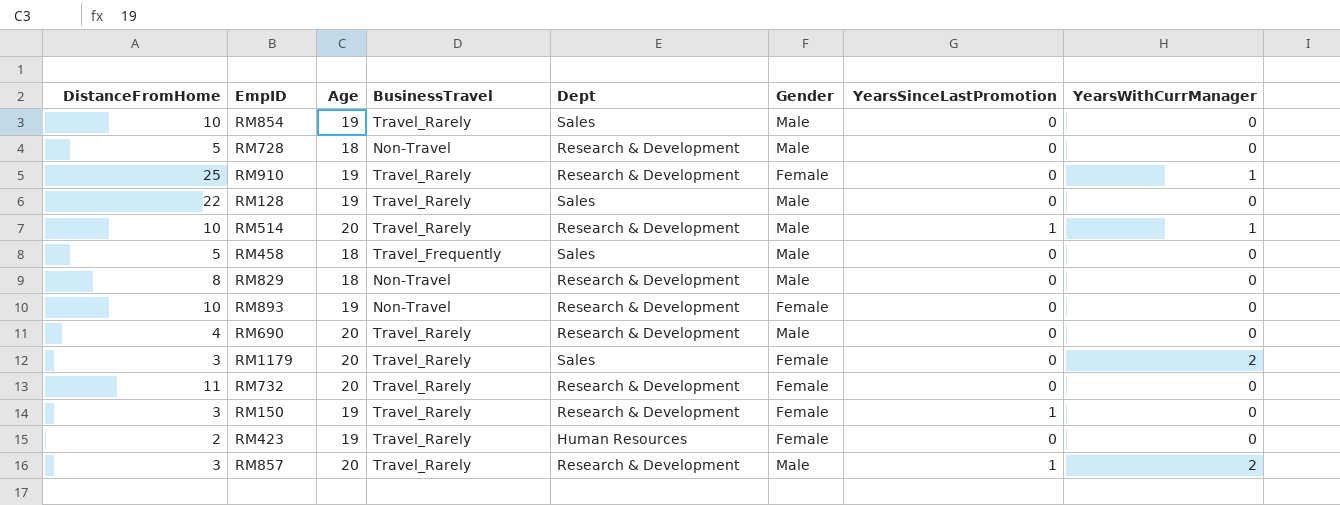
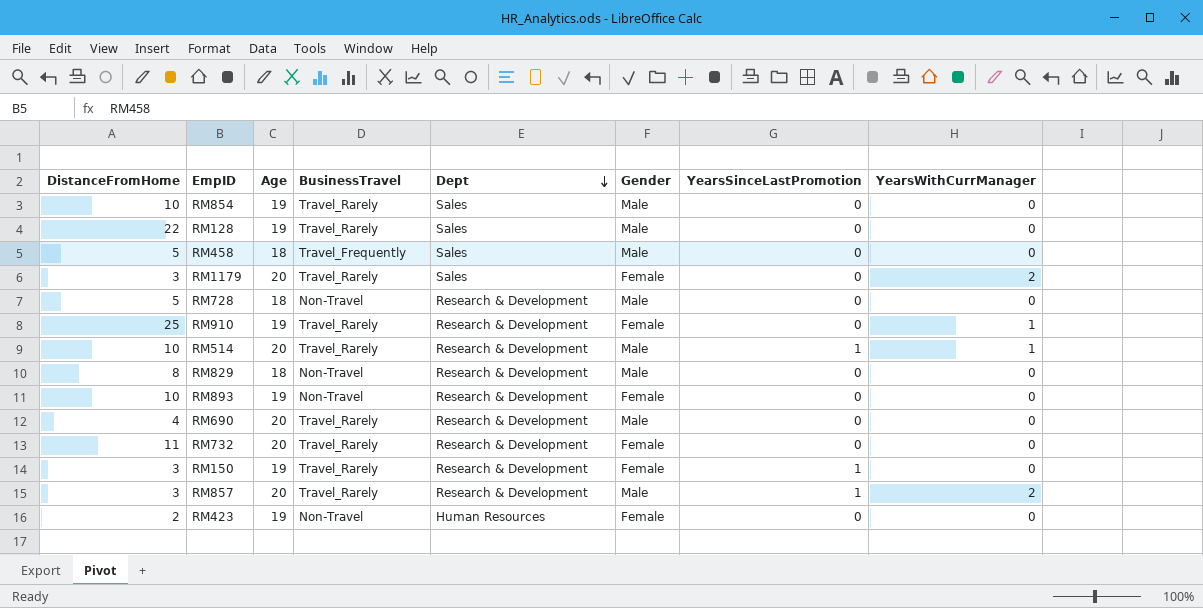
row order: none -> Dept descending
RM423 | BusinessTravel: Travel_Rarely -> Non-Travel

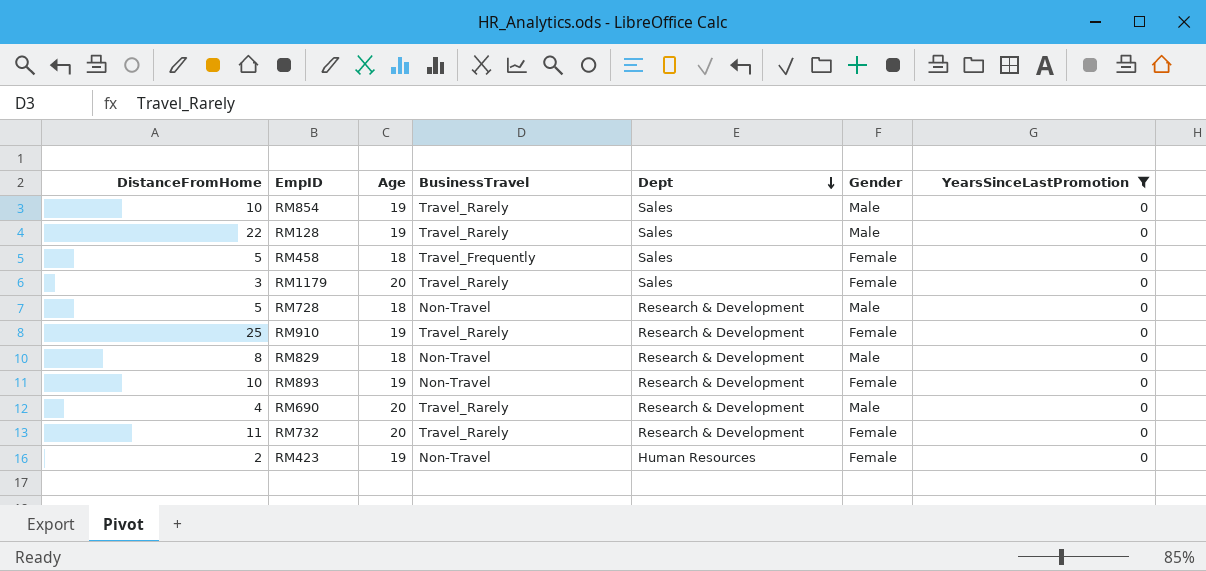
filter: none -> YearsSinceLastPromotion = 0
column YearsWithCurrManager | position: 8 -> none
RM458 | Gender: Male -> Female

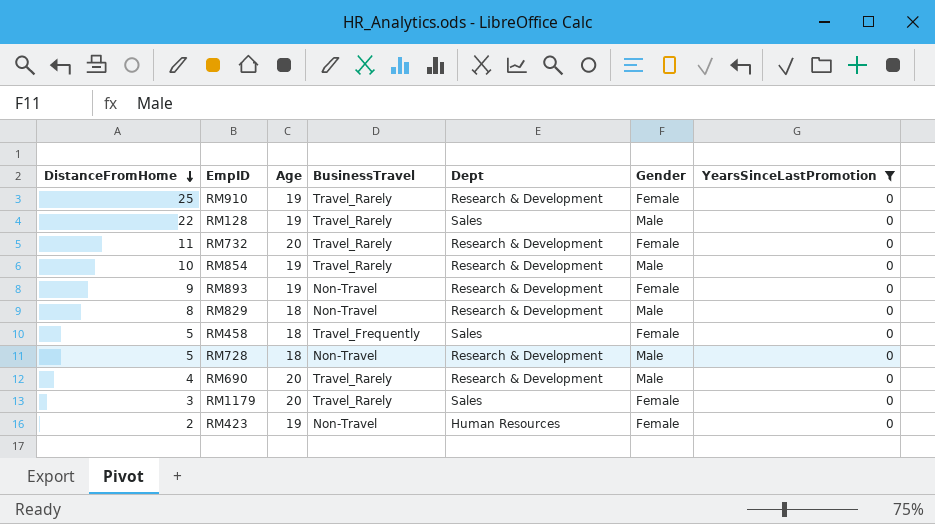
row order: Dept descending -> DistanceFromHome descending
RM854 | Dept: Sales -> Research & Development
RM893 | DistanceFromHome: 10 -> 9

